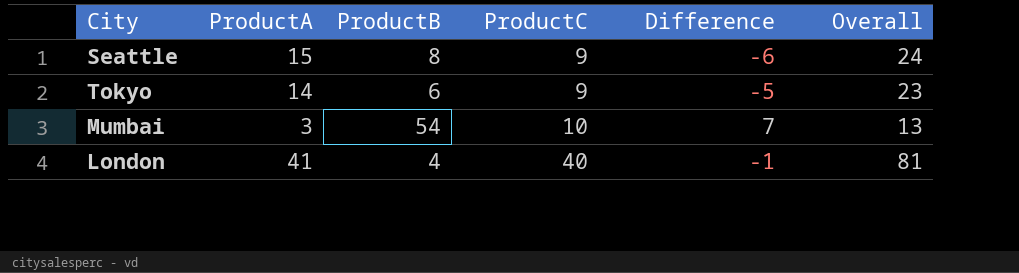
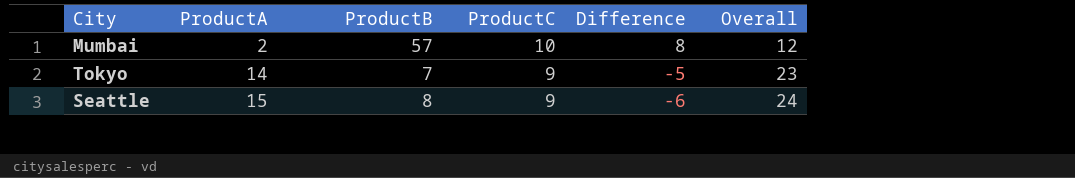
row order: ProductC ascending -> ProductA ascending
row London: 41 | 4 | 40 | -1 | 81 -> none
Mumbai | ProductA: 3 -> 2
Mumbai | ProductB: 54 -> 57
Mumbai | Difference: 7 -> 8
Mumbai | Overall: 13 -> 12
Tokyo | ProductB: 6 -> 7

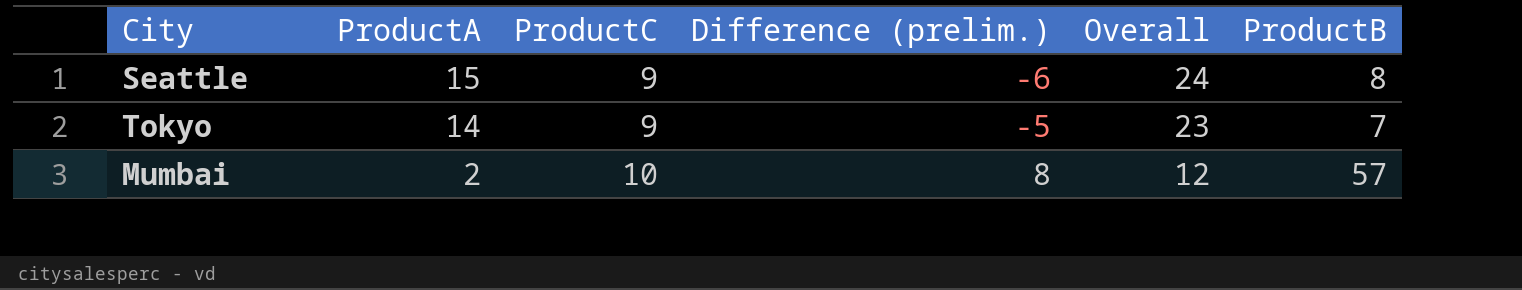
row order: ProductA ascending -> ProductA descending
column name: Difference -> Difference (prelim.)
column ProductB | position: 3 -> 6

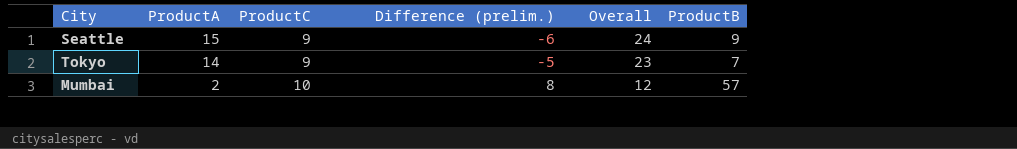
Seattle | ProductB: 8 -> 9

